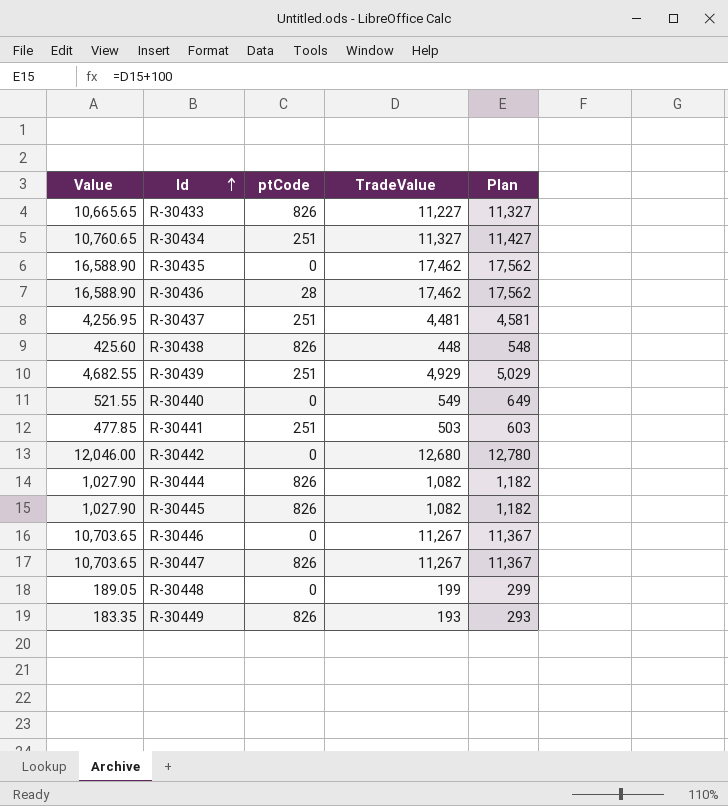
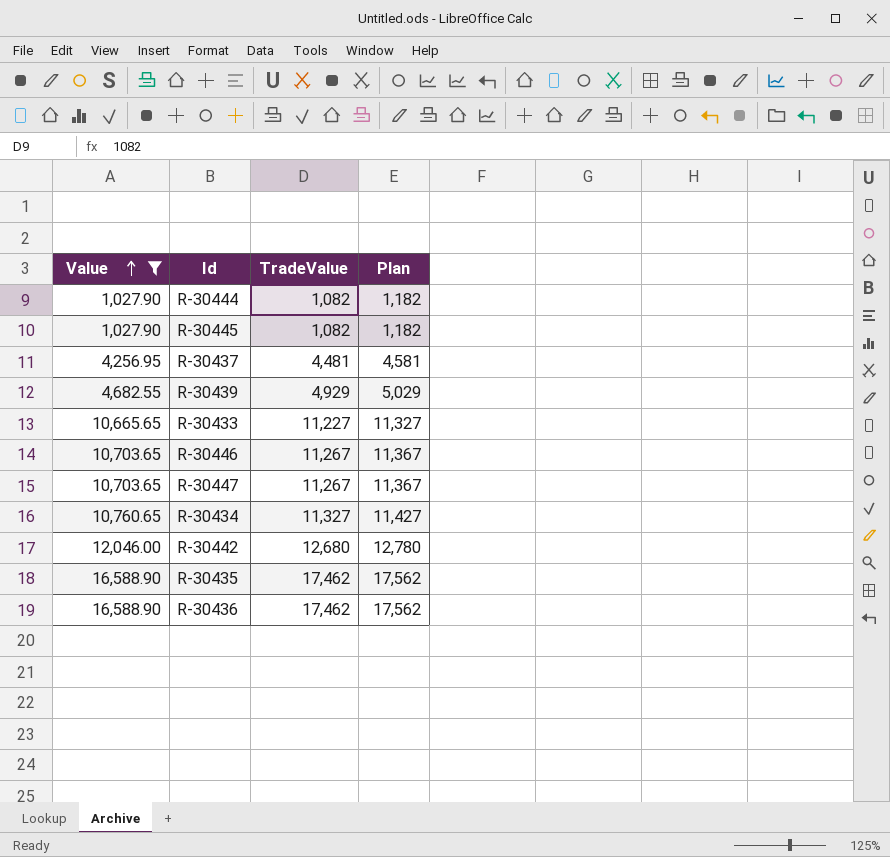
filter: none -> Value >= 1,027.90
row order: Id ascending -> Value ascending
column ptCode | position: 3 -> none

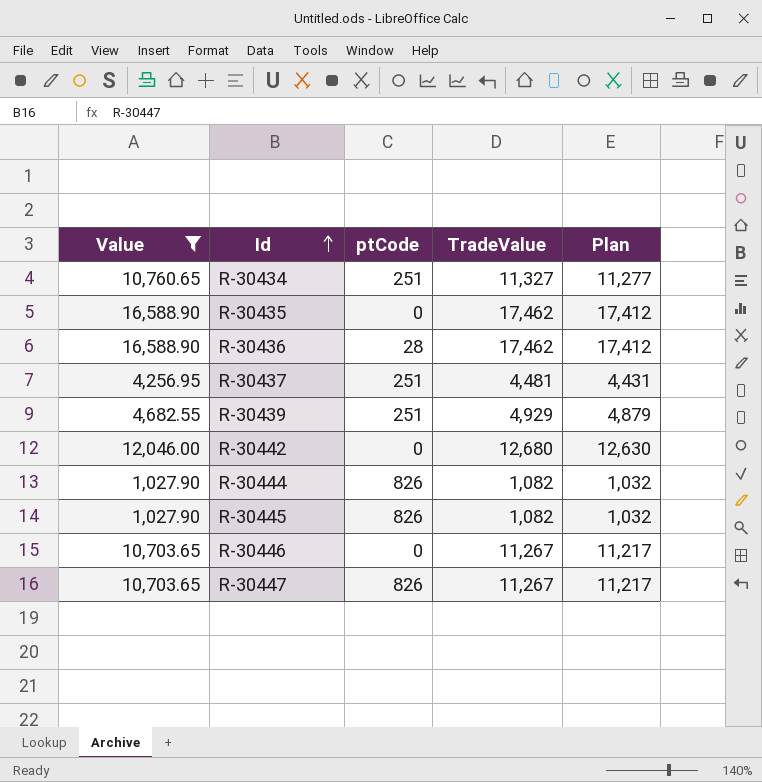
row order: Value ascending -> Id ascending
column ptCode | position: none -> 3
column Plan | formula: [TradeValue] + 100 -> [TradeValue] - 50
row R-30433: 10,665.65 | 11,227 | 11,327 -> none

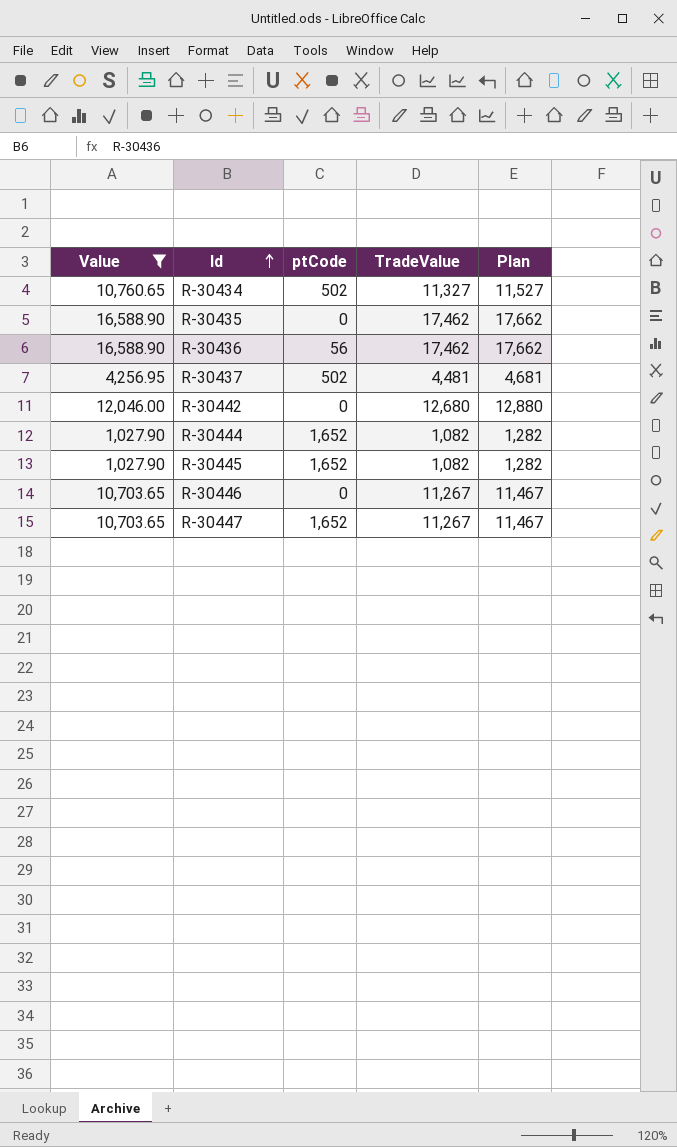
column Plan | formula: [TradeValue] - 50 -> [TradeValue] + 200
row R-30439: 4,682.55 | 251 | 4,929 | 4,879 -> none
R-30434 | ptCode: 251 -> 502
R-30436 | ptCode: 28 -> 56
R-30437 | ptCode: 251 -> 502
R-30444 | ptCode: 826 -> 1,652
R-30445 | ptCode: 826 -> 1,652
R-30447 | ptCode: 826 -> 1,652

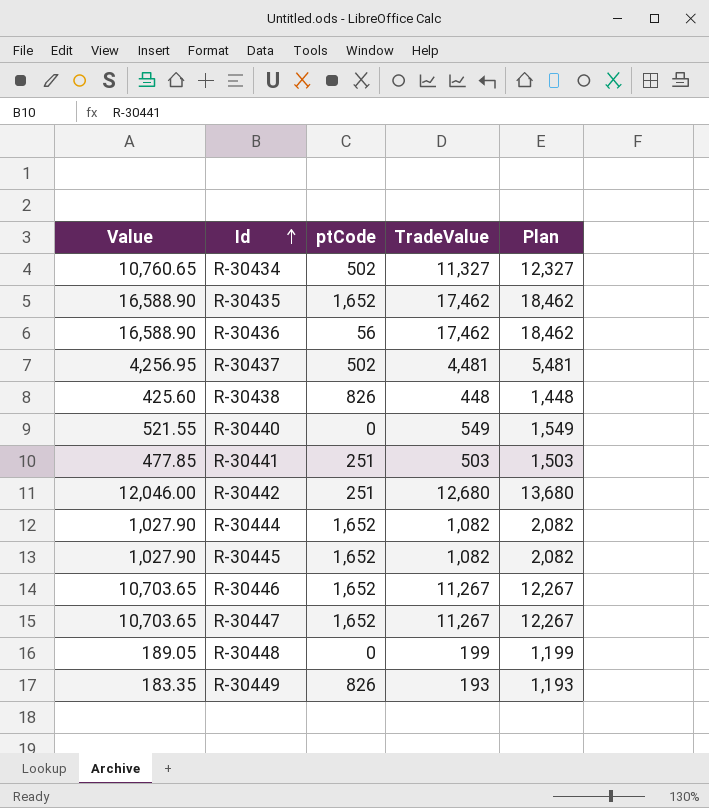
filter: Value >= 1,027.90 -> none
column Plan | formula: [TradeValue] + 200 -> [TradeValue] + 1000
R-30435 | ptCode: 0 -> 1,652
R-30442 | ptCode: 0 -> 251
R-30446 | ptCode: 0 -> 1,652

